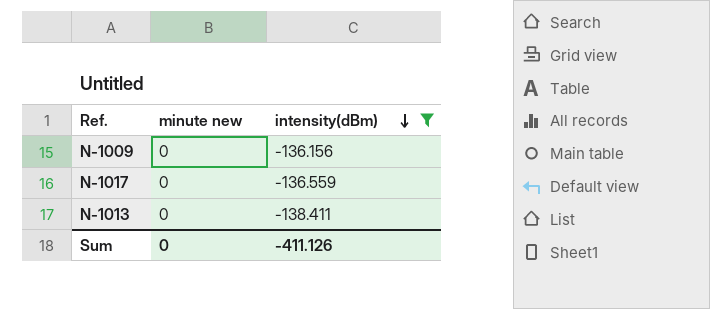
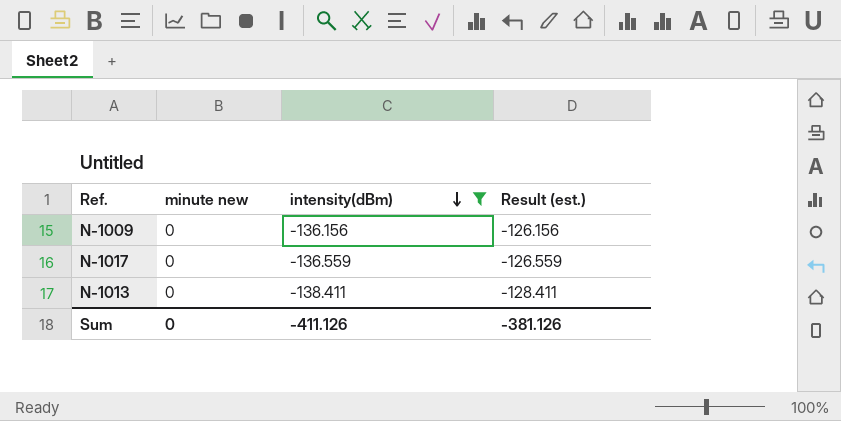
column Result (est.) | formula: none -> [intensity(dBm)] + 10

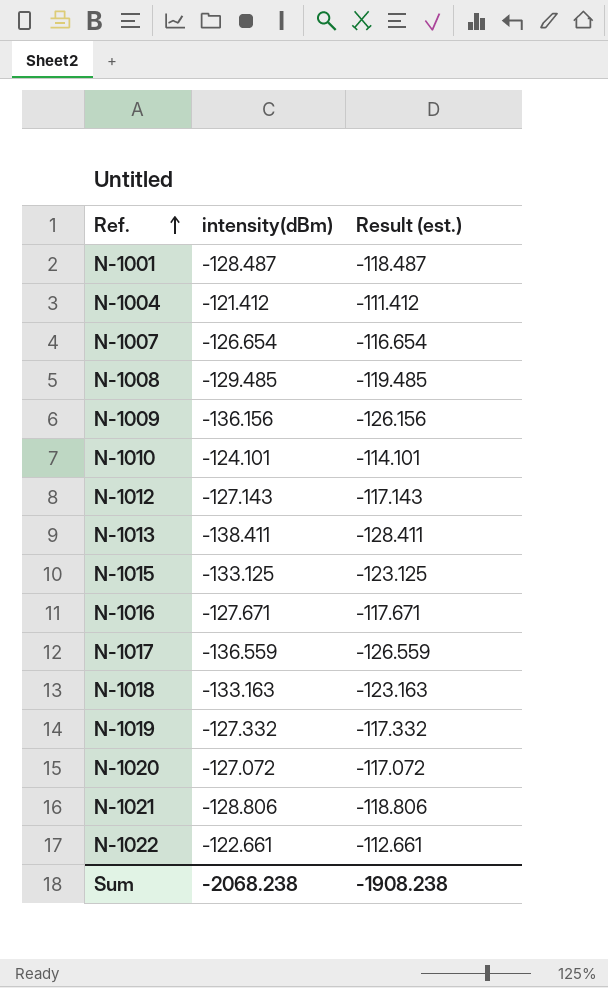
filter: intensity(dBm) <= -136.156 -> none
row order: intensity(dBm) descending -> Ref. ascending
column minute new | position: 2 -> none
Sum | intensity(dBm): -411.126 -> -2068.238
Sum | Result (est.): -381.126 -> -1908.238

